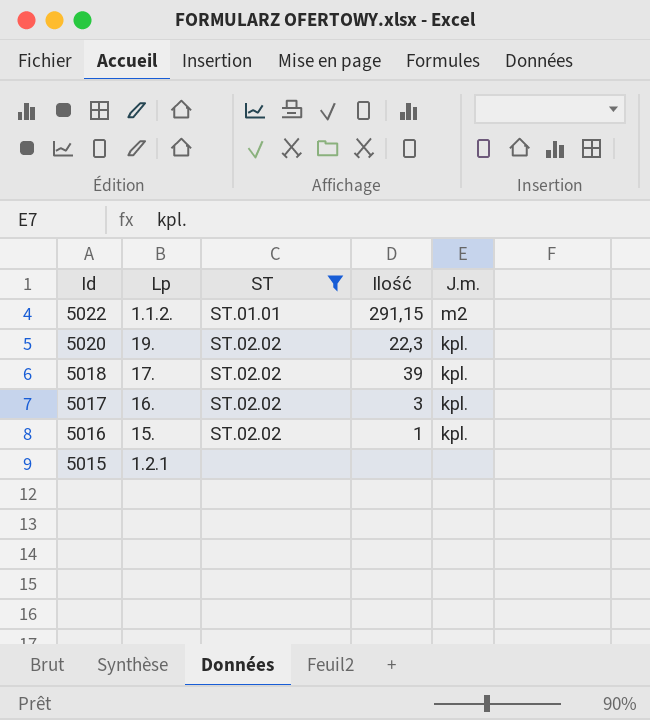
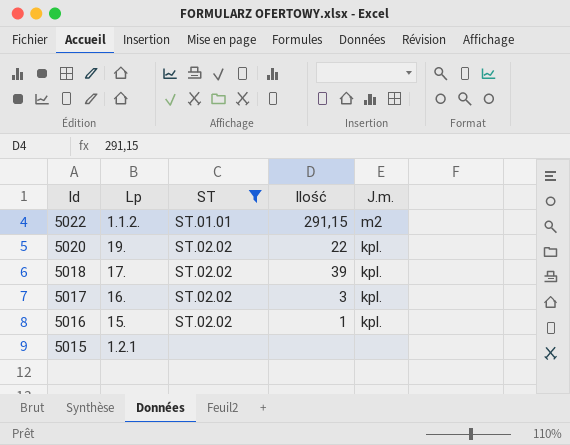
5020 | Ilość: 22,3 -> 22

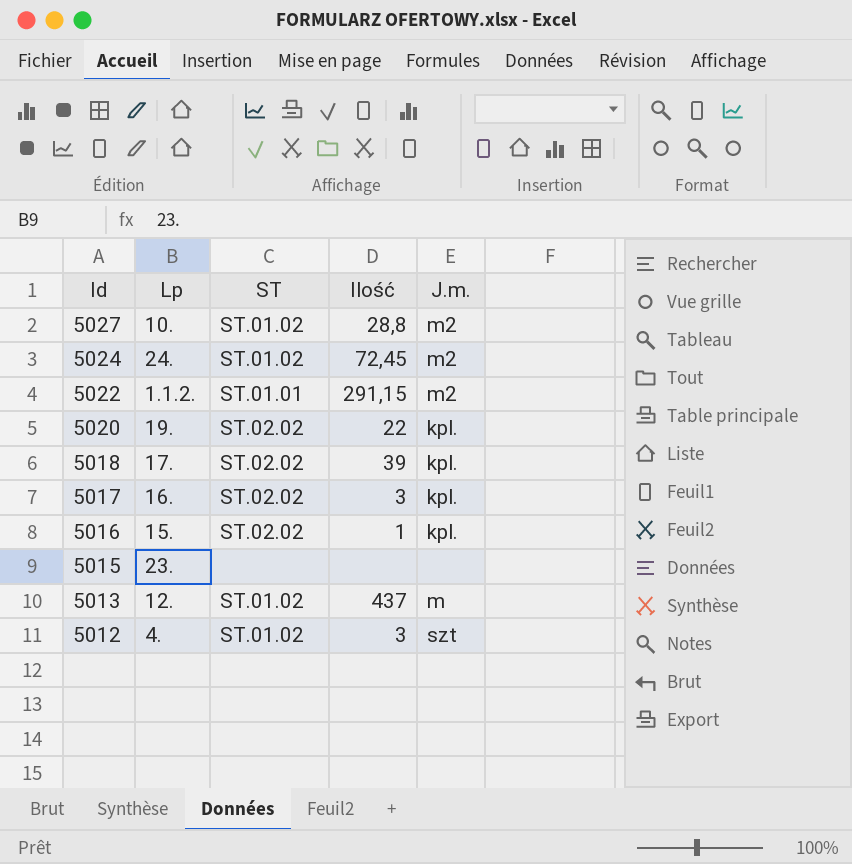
filter: ST != ST.01.02 -> none
5015 | Lp: 1.2.1 -> 23.

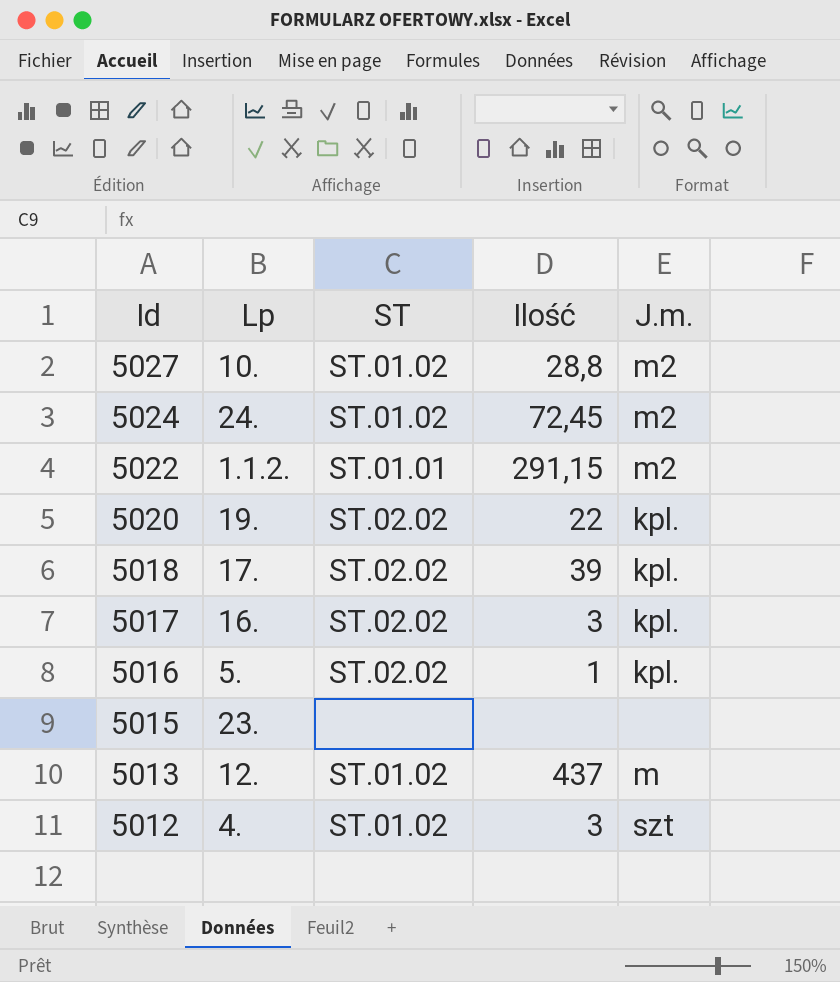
5016 | Lp: 15. -> 5.

